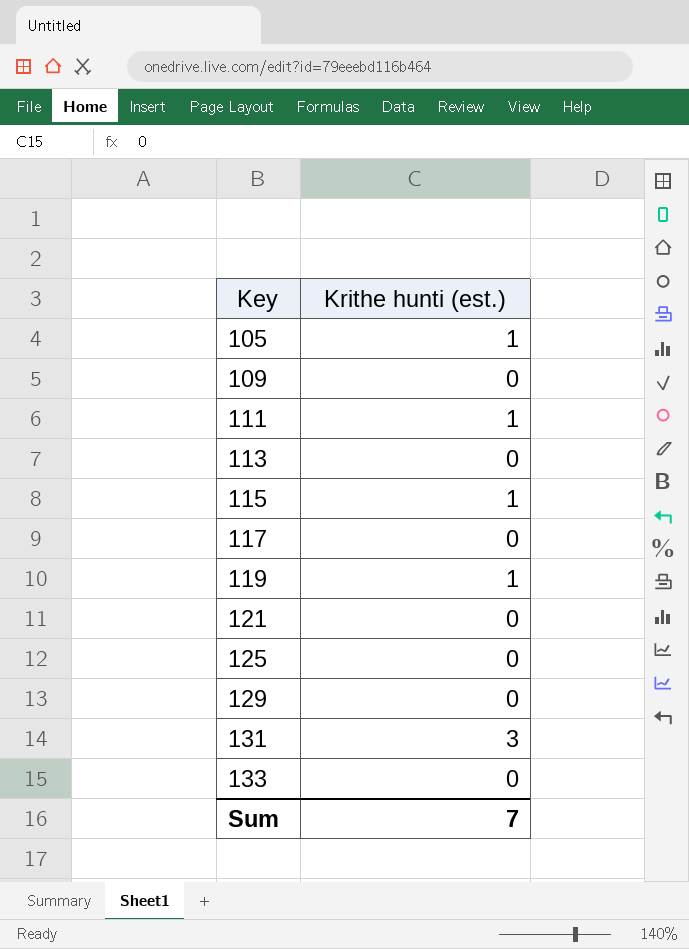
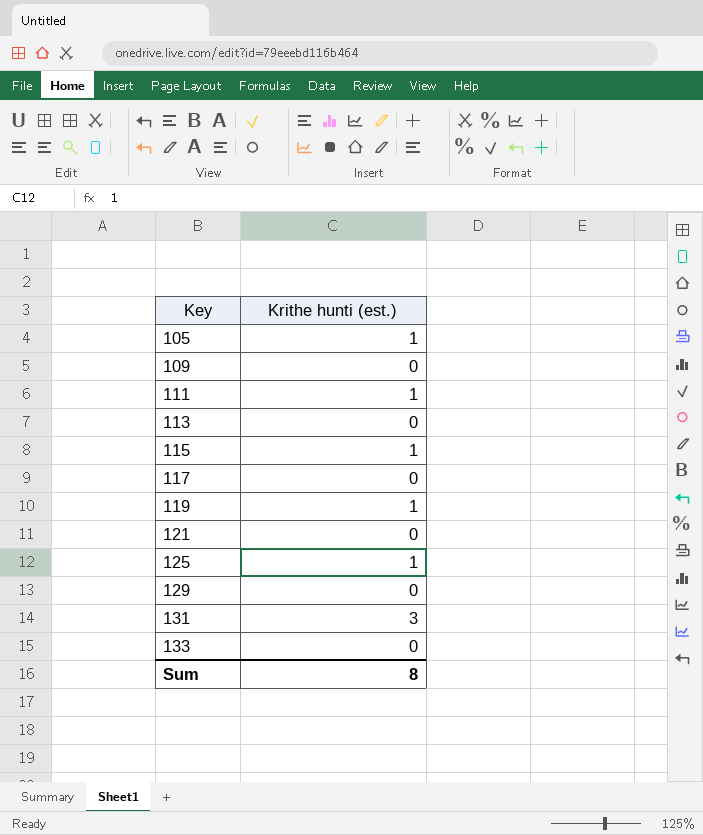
125 | Krithe hunti (est.): 0 -> 1
Sum | Krithe hunti (est.): 7 -> 8

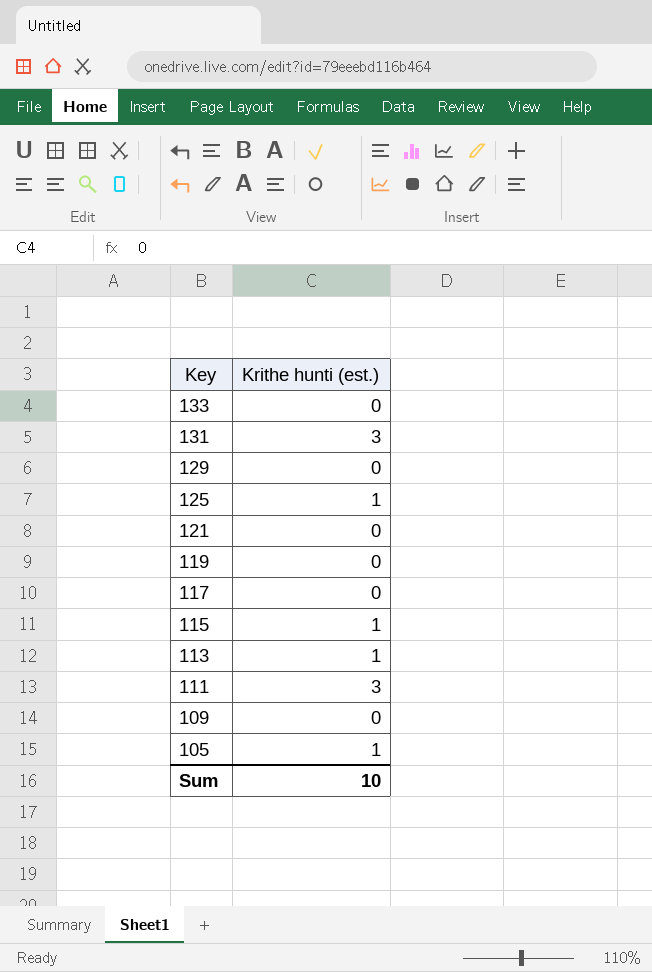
row order: Key ascending -> Key descending
119 | Krithe hunti (est.): 1 -> 0
113 | Krithe hunti (est.): 0 -> 1
111 | Krithe hunti (est.): 1 -> 3
Sum | Krithe hunti (est.): 8 -> 10

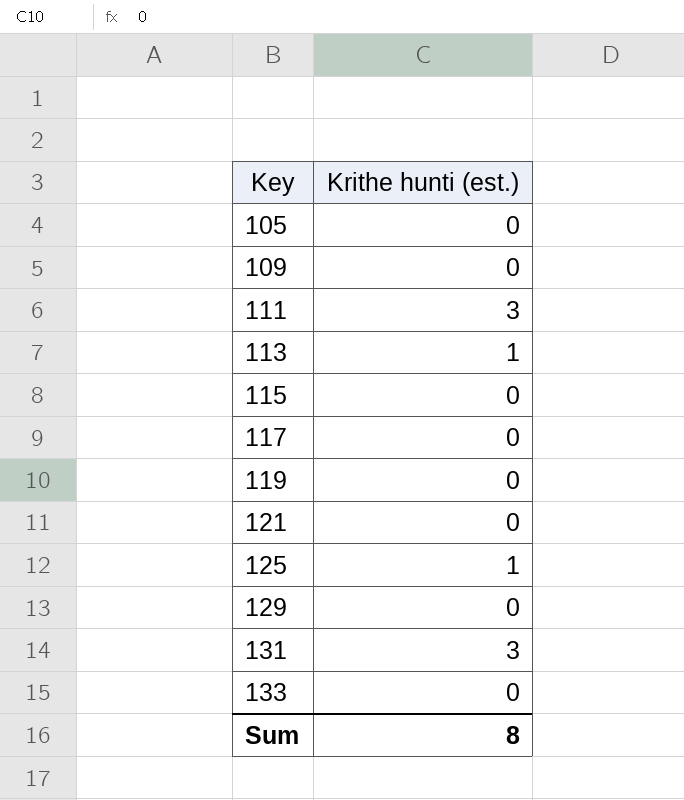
row order: Key descending -> Key ascending
105 | Krithe hunti (est.): 1 -> 0
115 | Krithe hunti (est.): 1 -> 0
Sum | Krithe hunti (est.): 10 -> 8

